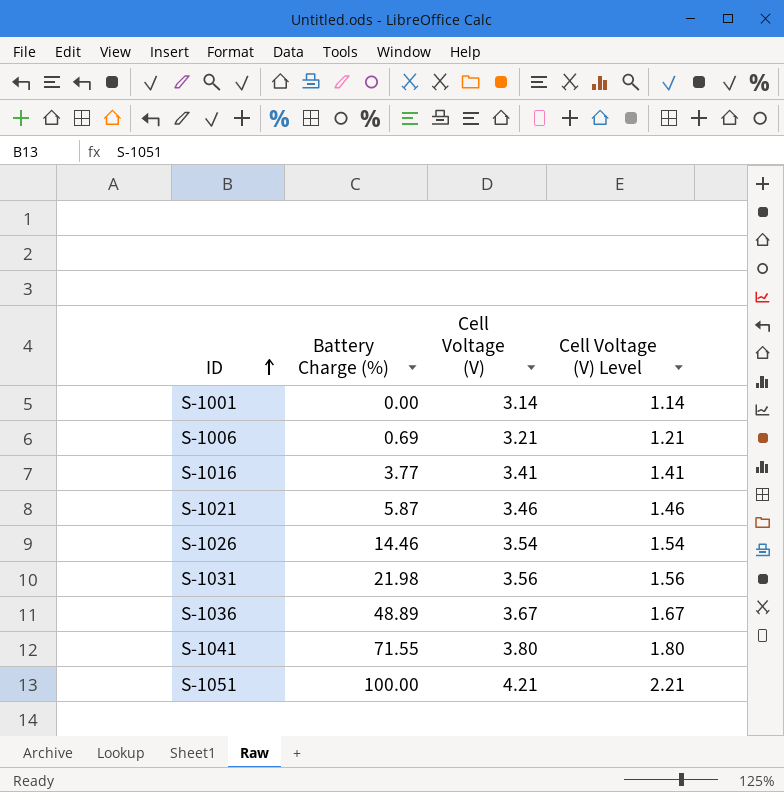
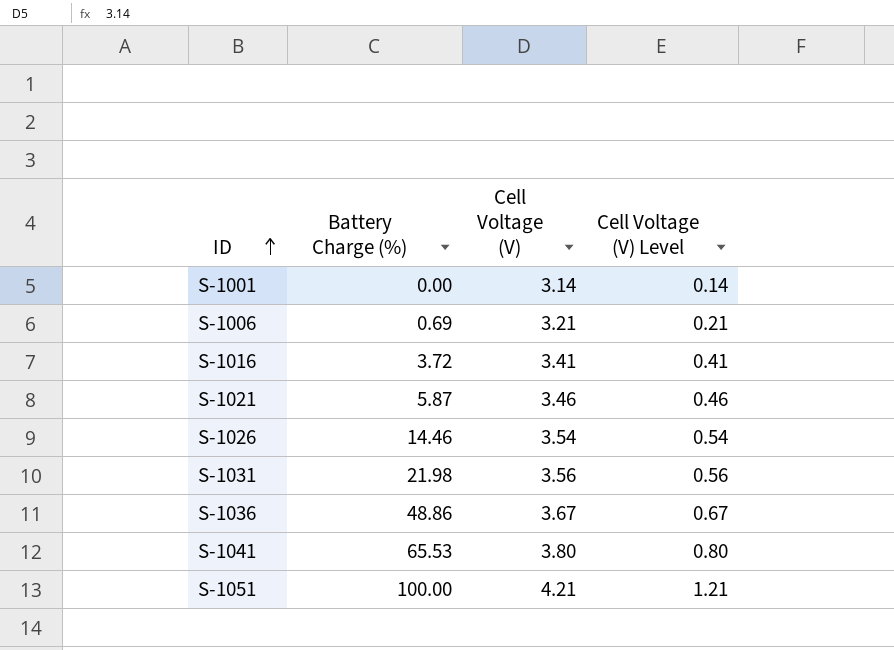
column Cell Voltage (V) Level | formula: [Cell Voltage (V)] - 2 -> [Cell Voltage (V)] - 3
S-1016 | Battery Charge (%): 3.77 -> 3.72
S-1036 | Battery Charge (%): 48.89 -> 48.86
S-1041 | Battery Charge (%): 71.55 -> 65.53

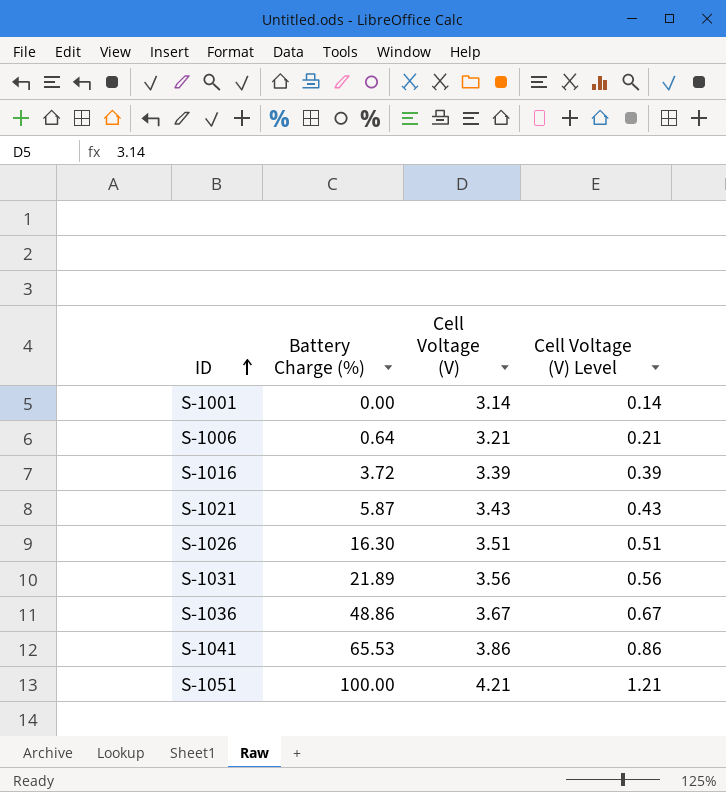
S-1006 | Battery Charge (%): 0.69 -> 0.64
S-1016 | Cell Voltage (V): 3.41 -> 3.39
S-1016 | Cell Voltage (V) Level: 0.41 -> 0.39
S-1021 | Cell Voltage (V): 3.46 -> 3.43
S-1021 | Cell Voltage (V) Level: 0.46 -> 0.43
S-1026 | Battery Charge (%): 14.46 -> 16.30
S-1026 | Cell Voltage (V): 3.54 -> 3.51
S-1026 | Cell Voltage (V) Level: 0.54 -> 0.51
S-1031 | Battery Charge (%): 21.98 -> 21.89
S-1041 | Cell Voltage (V): 3.80 -> 3.86
S-1041 | Cell Voltage (V) Level: 0.80 -> 0.86

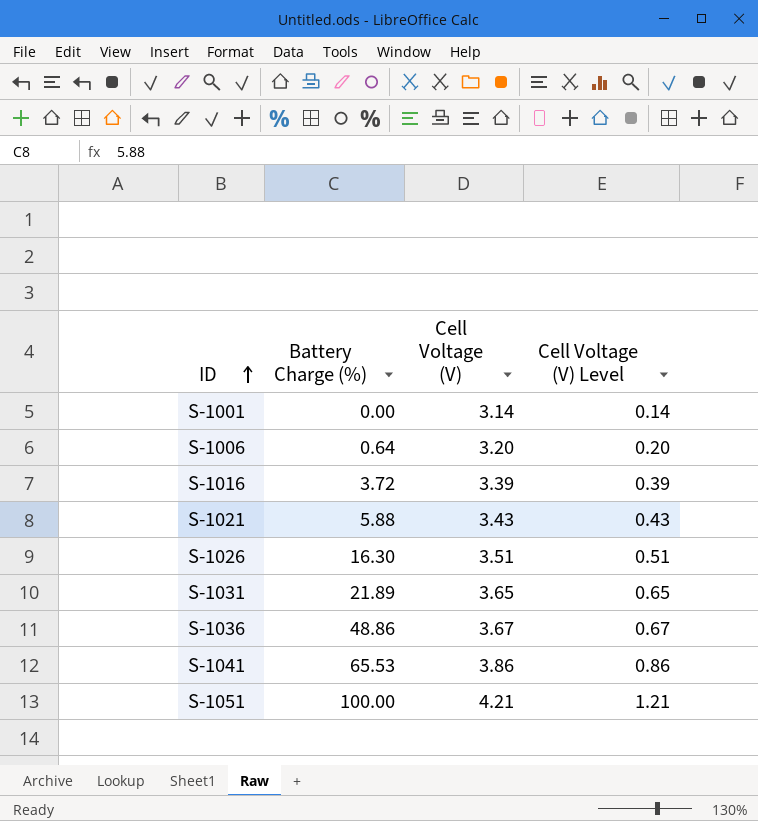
S-1006 | Cell Voltage (V): 3.21 -> 3.20
S-1006 | Cell Voltage (V) Level: 0.21 -> 0.20
S-1021 | Battery Charge (%): 5.87 -> 5.88
S-1031 | Cell Voltage (V): 3.56 -> 3.65
S-1031 | Cell Voltage (V) Level: 0.56 -> 0.65

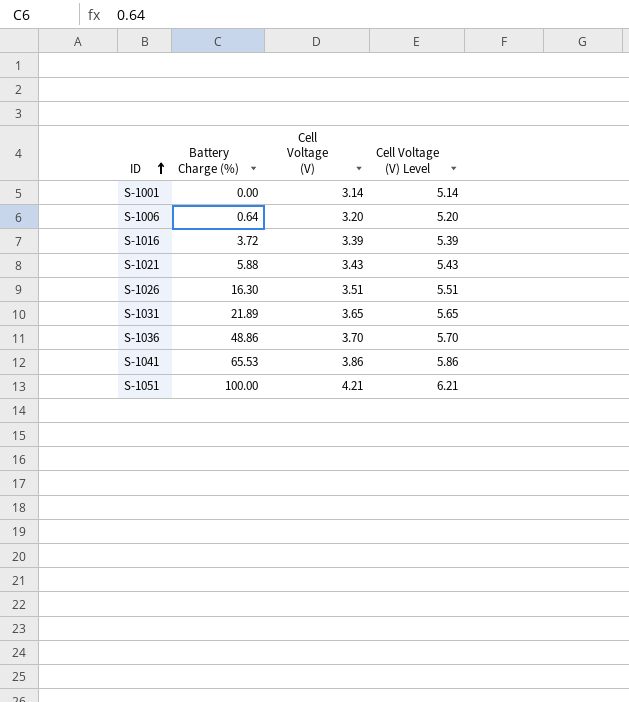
column Cell Voltage (V) Level | formula: [Cell Voltage (V)] - 3 -> [Cell Voltage (V)] + 2
S-1036 | Cell Voltage (V): 3.67 -> 3.70

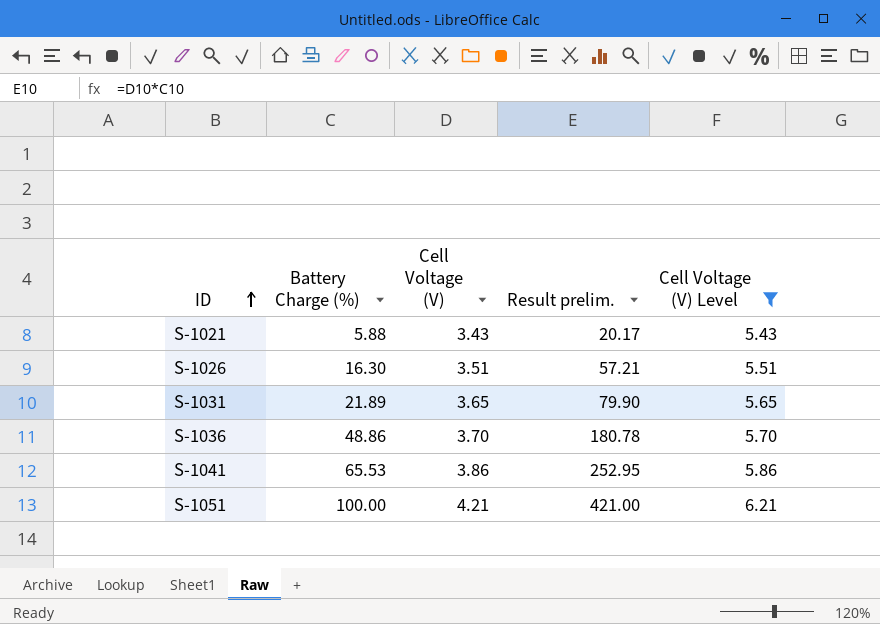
filter: none -> Cell Voltage (V) Level >= 5.43
column Result prelim. | formula: none -> [Battery Charge (%)] * [Cell Voltage (V)]

